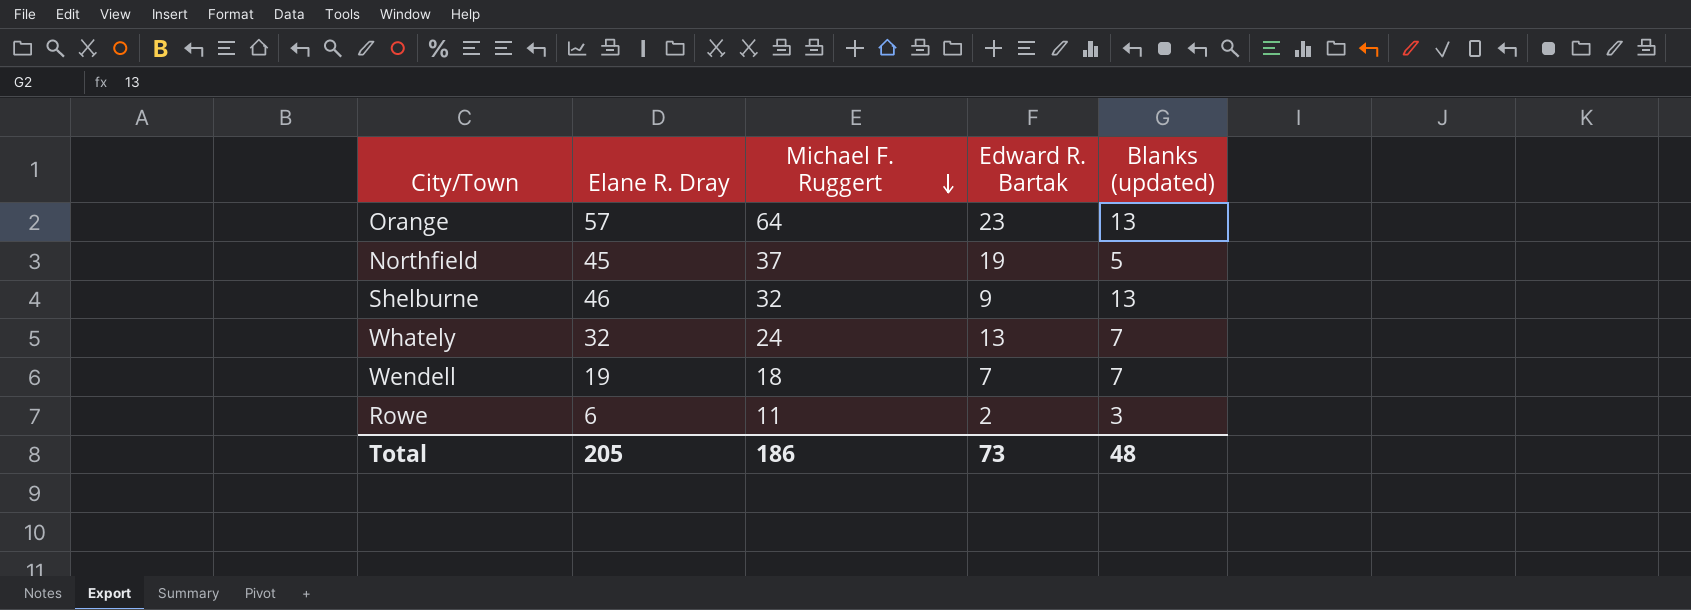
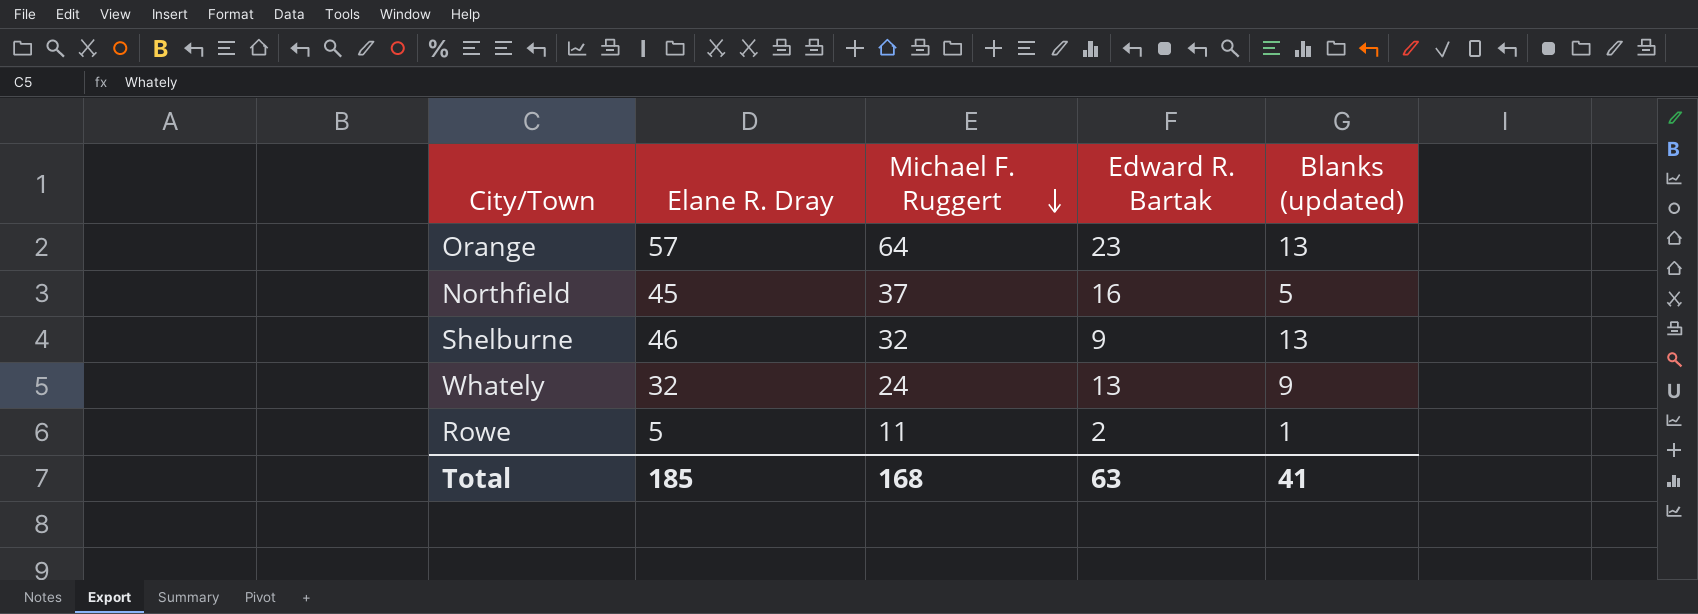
row Wendell: 19 | 18 | 7 | 7 -> none
Northfield | Edward R. Bartak: 19 -> 16
Whately | Blanks (updated): 7 -> 9
Rowe | Elane R. Dray: 6 -> 5
Rowe | Blanks (updated): 3 -> 1
Total | Elane R. Dray: 205 -> 185
Total | Michael F. Ruggert: 186 -> 168
Total | Edward R. Bartak: 73 -> 63
Total | Blanks (updated): 48 -> 41

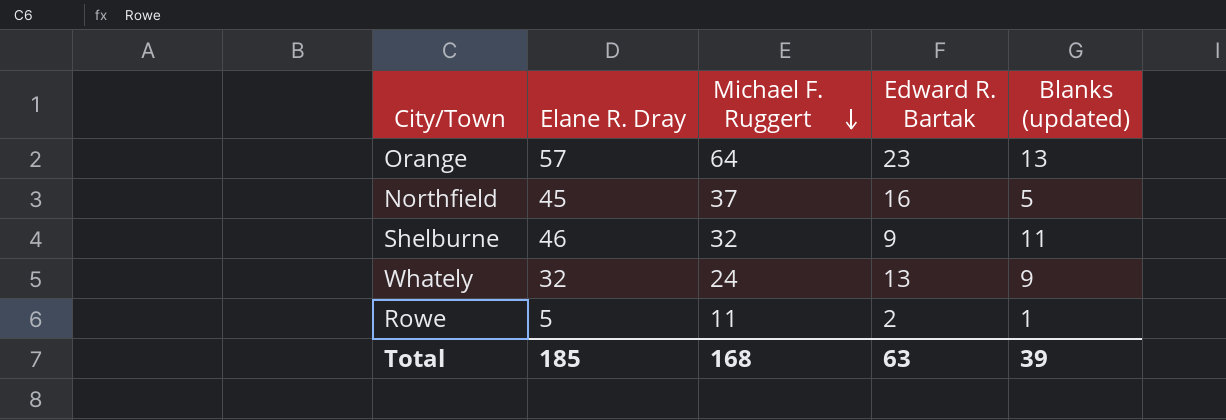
Shelburne | Blanks (updated): 13 -> 11
Total | Blanks (updated): 41 -> 39

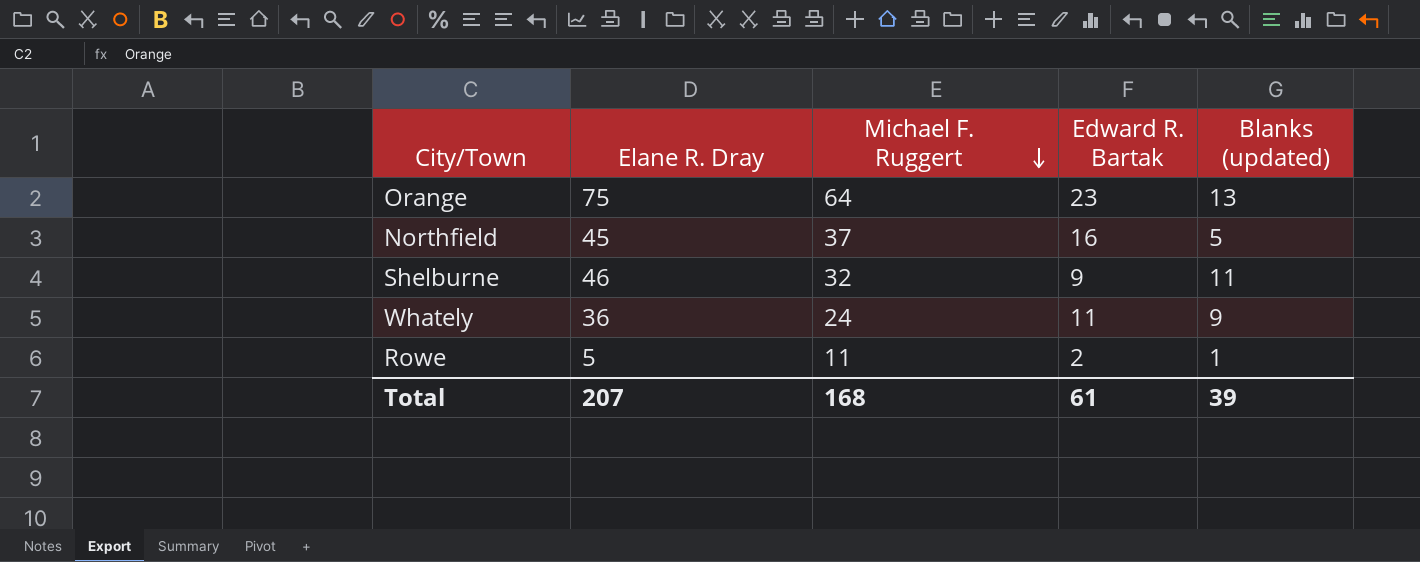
Orange | Elane R. Dray: 57 -> 75
Whately | Elane R. Dray: 32 -> 36
Whately | Edward R. Bartak: 13 -> 11
Total | Elane R. Dray: 185 -> 207
Total | Edward R. Bartak: 63 -> 61

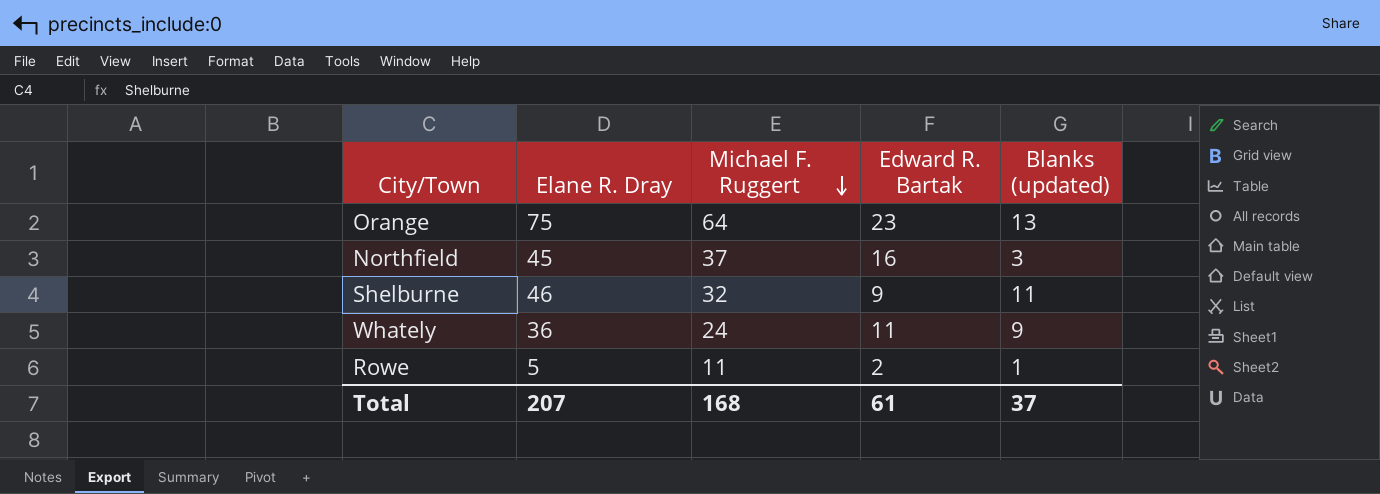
Northfield | Blanks (updated): 5 -> 3
Total | Blanks (updated): 39 -> 37

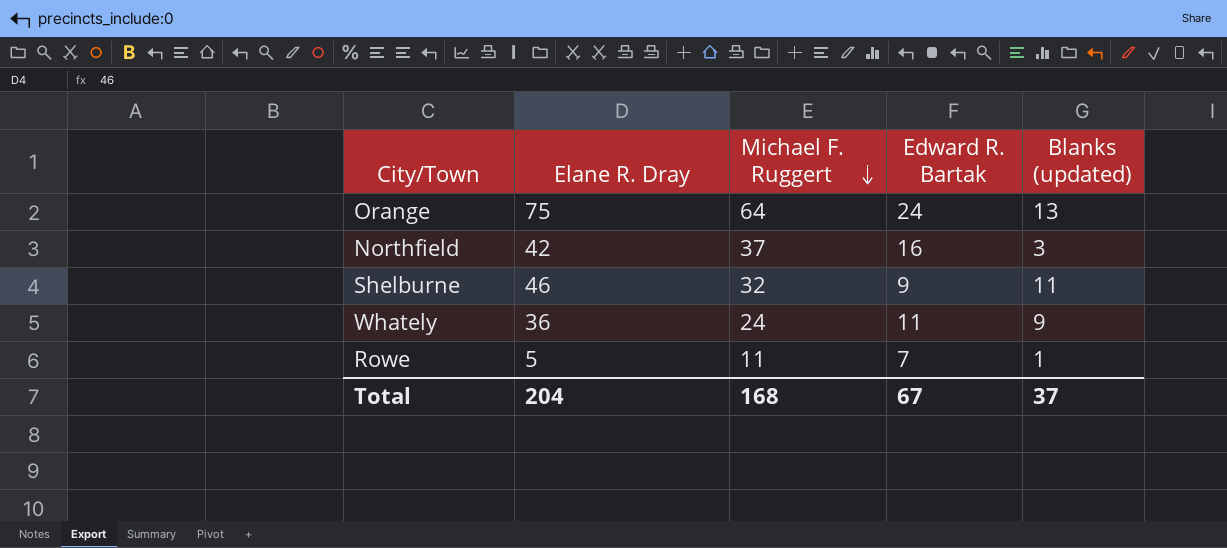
Orange | Edward R. Bartak: 23 -> 24
Northfield | Elane R. Dray: 45 -> 42
Rowe | Edward R. Bartak: 2 -> 7
Total | Elane R. Dray: 207 -> 204
Total | Edward R. Bartak: 61 -> 67

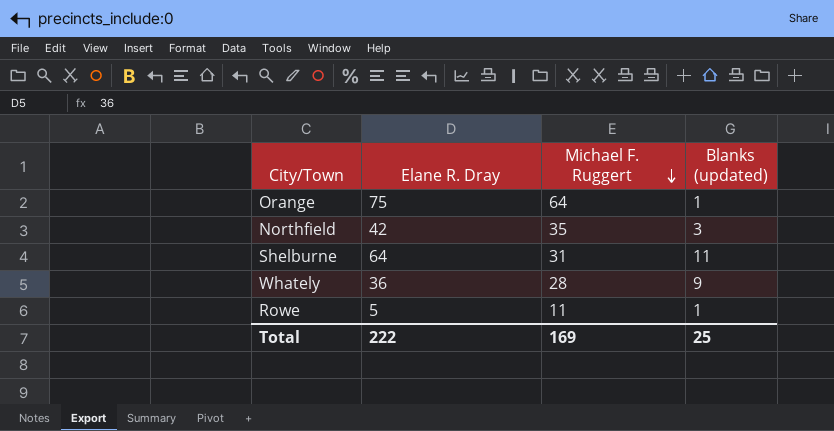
column Edward R. Bartak | position: 4 -> none
Orange | Blanks (updated): 13 -> 1
Northfield | Michael F. Ruggert: 37 -> 35
Shelburne | Elane R. Dray: 46 -> 64
Shelburne | Michael F. Ruggert: 32 -> 31
Whately | Michael F. Ruggert: 24 -> 28
Total | Elane R. Dray: 204 -> 222
Total | Michael F. Ruggert: 168 -> 169
Total | Blanks (updated): 37 -> 25

